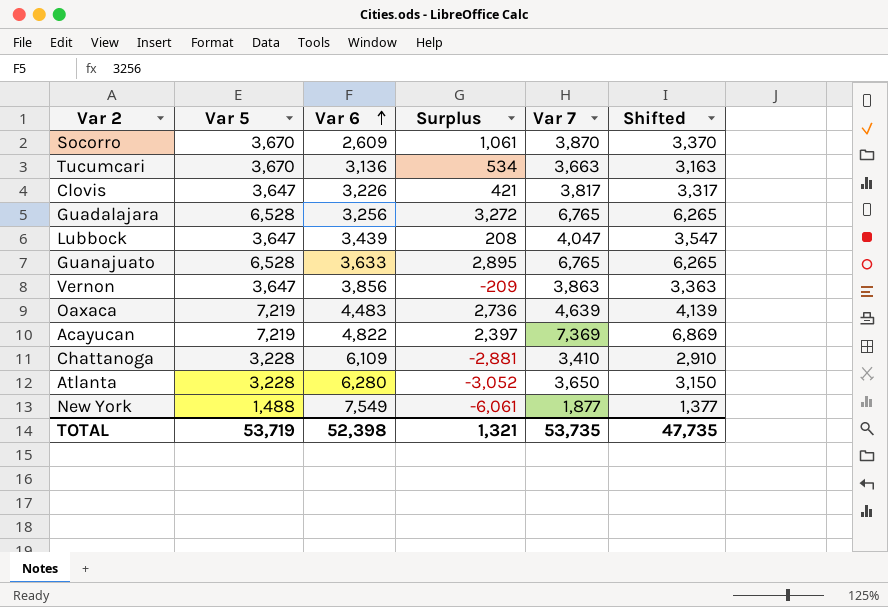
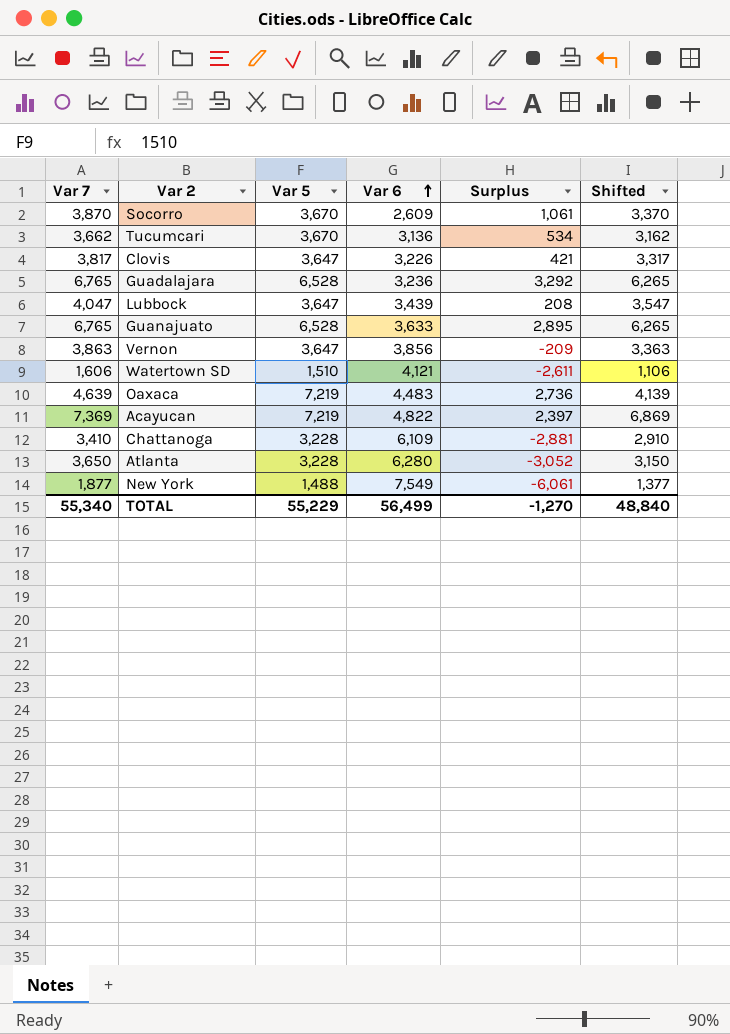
column Var 7 | position: 5 -> 1
Tucumcari | Var 7: 3,663 -> 3,662
Tucumcari | Shifted: 3,163 -> 3,162
Guadalajara | Var 6: 3,256 -> 3,236
Guadalajara | Surplus: 3,272 -> 3,292
row Watertown SD: none -> 1,606 | 1,510 | 4,121 | -2,611 | 1,106
TOTAL | Var 7: 53,735 -> 55,340
TOTAL | Var 5: 53,719 -> 55,229
TOTAL | Var 6: 52,398 -> 56,499
TOTAL | Surplus: 1,321 -> -1,270
TOTAL | Shifted: 47,735 -> 48,840

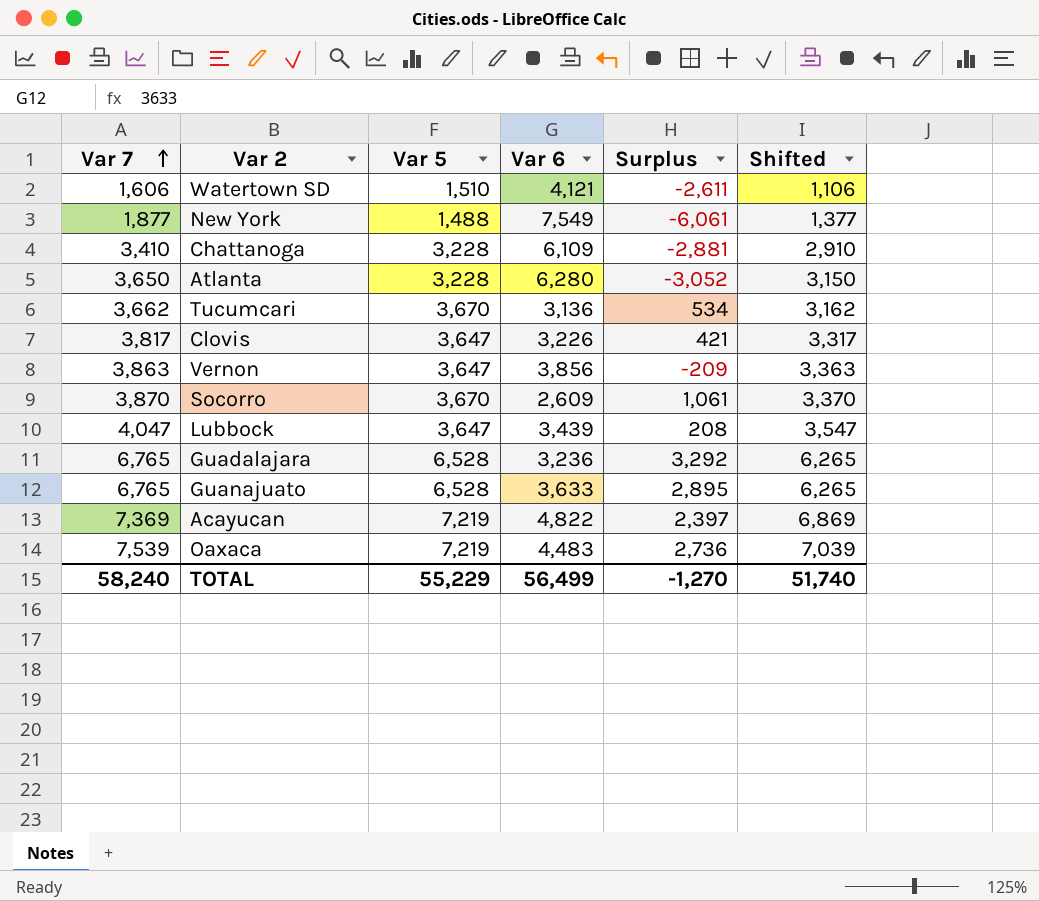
row order: Var 6 ascending -> Var 7 ascending
Oaxaca | Var 7: 4,639 -> 7,539
Oaxaca | Shifted: 4,139 -> 7,039
TOTAL | Var 7: 55,340 -> 58,240
TOTAL | Shifted: 48,840 -> 51,740

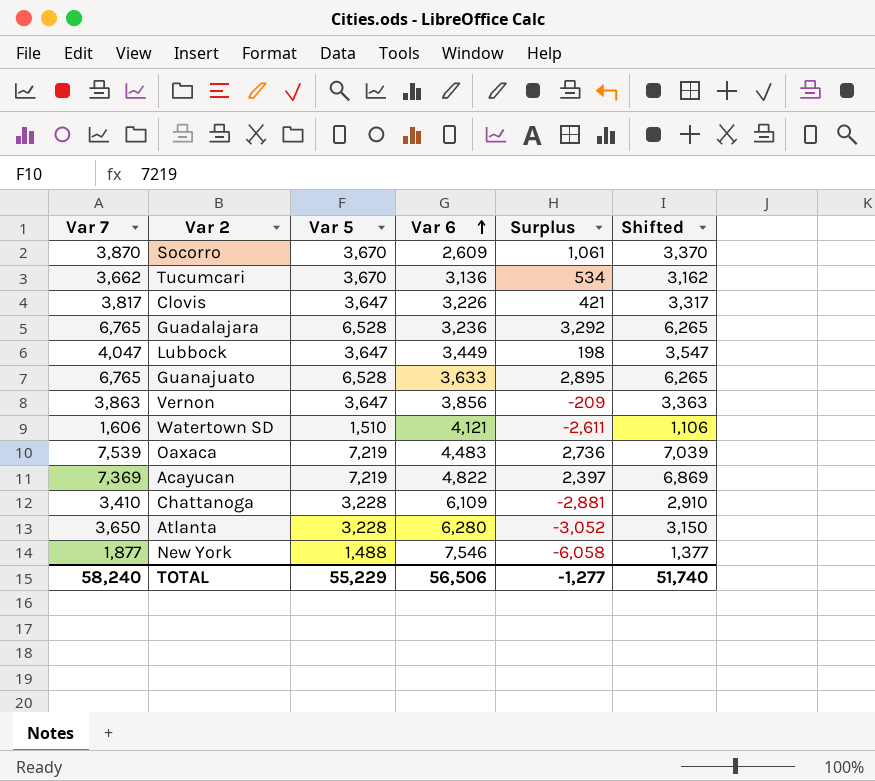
row order: Var 7 ascending -> Var 6 ascending
Lubbock | Var 6: 3,439 -> 3,449
Lubbock | Surplus: 208 -> 198
New York | Var 6: 7,549 -> 7,546
New York | Surplus: -6,061 -> -6,058
TOTAL | Var 6: 56,499 -> 56,506
TOTAL | Surplus: -1,270 -> -1,277

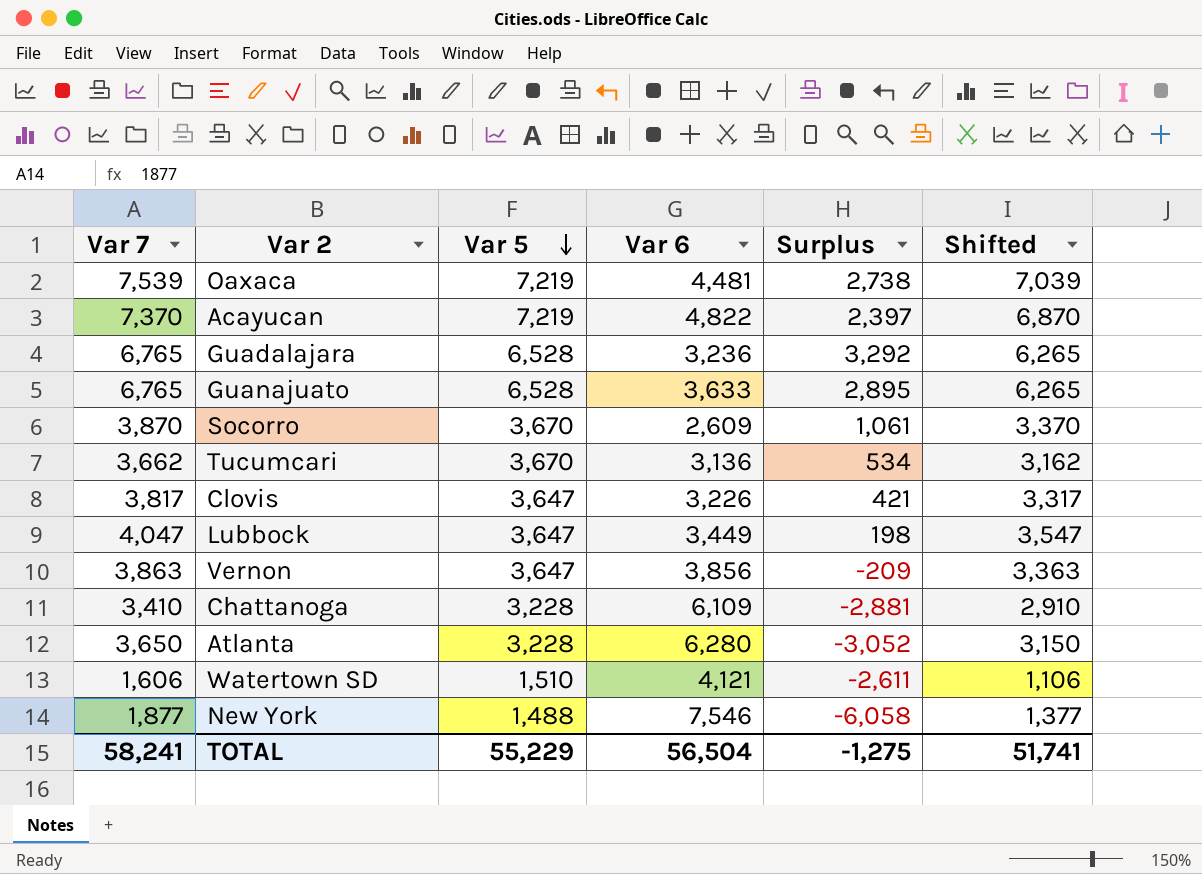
row order: Var 6 ascending -> Var 5 descending
Oaxaca | Var 6: 4,483 -> 4,481
Oaxaca | Surplus: 2,736 -> 2,738
Acayucan | Var 7: 7,369 -> 7,370
Acayucan | Shifted: 6,869 -> 6,870
TOTAL | Var 7: 58,240 -> 58,241
TOTAL | Var 6: 56,506 -> 56,504
TOTAL | Surplus: -1,277 -> -1,275
TOTAL | Shifted: 51,740 -> 51,741

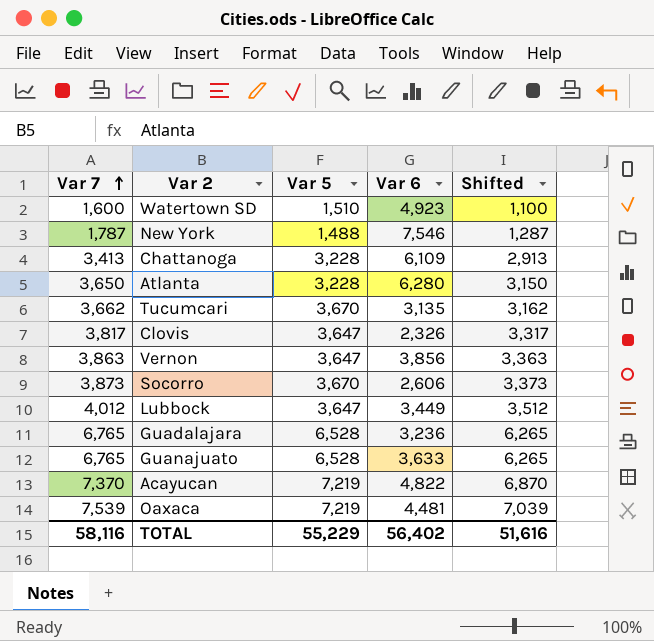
row order: Var 5 descending -> Var 7 ascending
column Surplus | formula: [Var 5] - [Var 6] -> none
Watertown SD | Var 7: 1,606 -> 1,600
Watertown SD | Var 6: 4,121 -> 4,923
Watertown SD | Shifted: 1,106 -> 1,100
New York | Var 7: 1,877 -> 1,787
New York | Shifted: 1,377 -> 1,287
Chattanoga | Var 7: 3,410 -> 3,413
Chattanoga | Shifted: 2,910 -> 2,913
Tucumcari | Var 6: 3,136 -> 3,135
Clovis | Var 6: 3,226 -> 2,326
Socorro | Var 7: 3,870 -> 3,873
Socorro | Var 6: 2,609 -> 2,606
Socorro | Shifted: 3,370 -> 3,373
Lubbock | Var 7: 4,047 -> 4,012
Lubbock | Shifted: 3,547 -> 3,512
TOTAL | Var 7: 58,241 -> 58,116
TOTAL | Var 6: 56,504 -> 56,402
TOTAL | Shifted: 51,741 -> 51,616

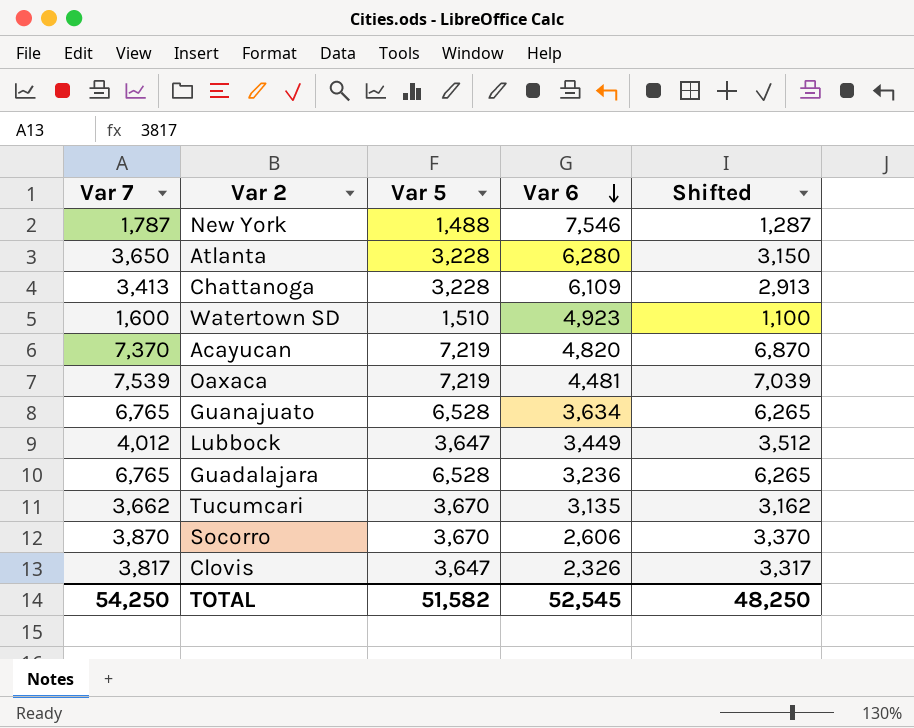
row order: Var 7 ascending -> Var 6 descending
row Vernon: 3,863 | 3,647 | 3,856 | 3,363 -> none
Acayucan | Var 6: 4,822 -> 4,820
Guanajuato | Var 6: 3,633 -> 3,634
Socorro | Var 7: 3,873 -> 3,870
Socorro | Shifted: 3,373 -> 3,370
TOTAL | Var 7: 58,116 -> 54,250
TOTAL | Var 5: 55,229 -> 51,582
TOTAL | Var 6: 56,402 -> 52,545
TOTAL | Shifted: 51,616 -> 48,250

